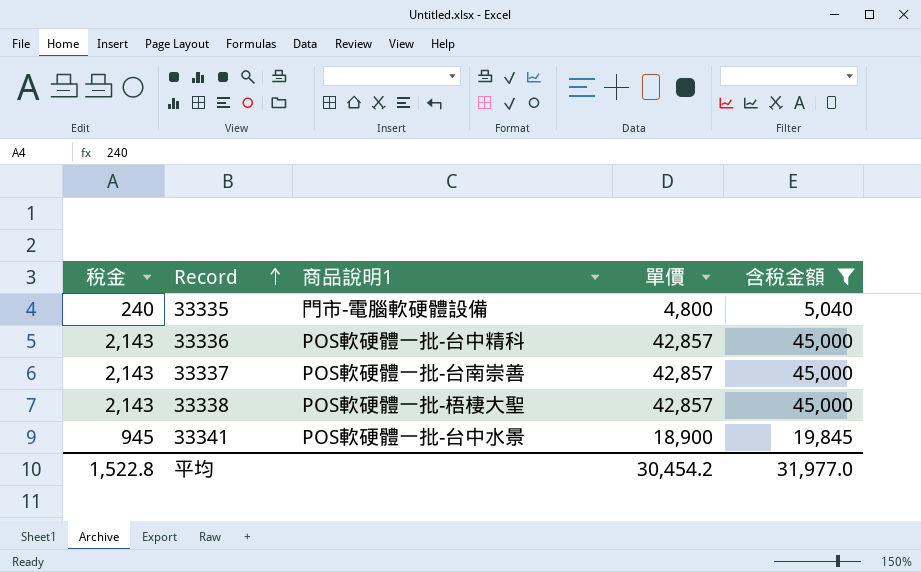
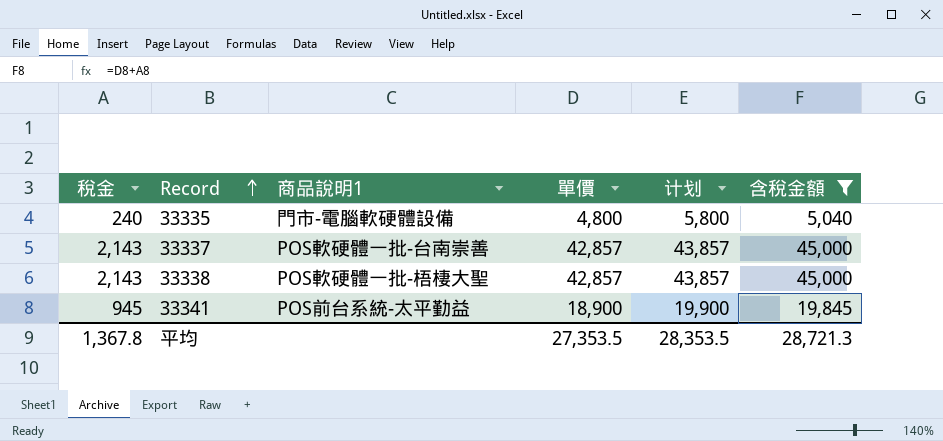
column 计划 | formula: none -> [單價] + 1000
row 33336: 2,143 | POS軟硬體一批-台中精科 | 42,857 | 45,000 -> none
33341 | 商品說明1: POS軟硬體一批-台中水景 -> POS前台系統-太平勤益
平均 | 稅金: 1,522.8 -> 1,367.8
平均 | 單價: 30,454.2 -> 27,353.5
平均 | 含稅金額: 31,977.0 -> 28,721.3

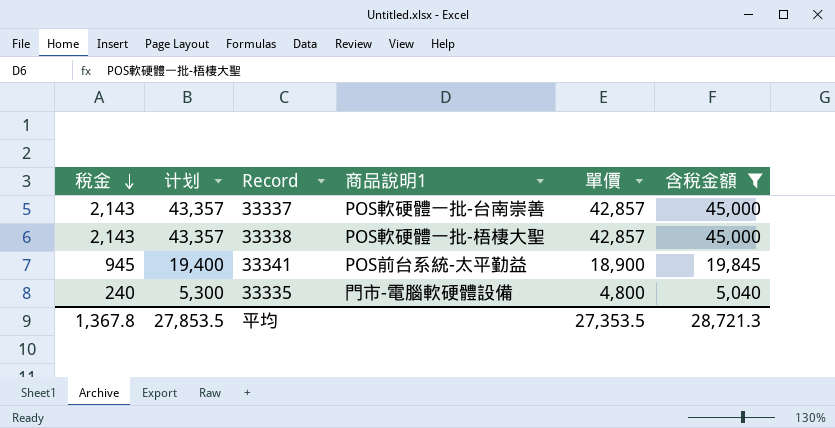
row order: Record ascending -> 稅金 descending
column 计划 | formula: [單價] + 1000 -> [單價] + 500
column 计划 | position: 5 -> 2
平均 | 计划: 28,353.5 -> 27,853.5

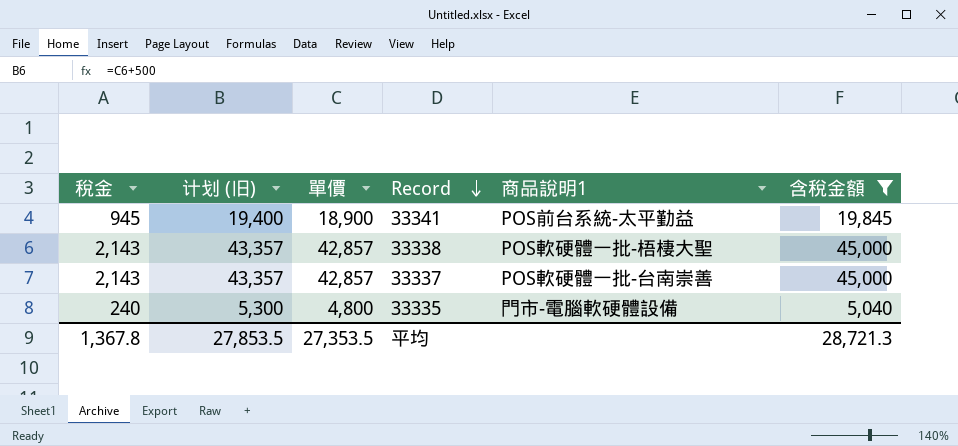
row order: 稅金 descending -> Record descending
column name: 计划 -> 计划 (旧)
column 單價 | position: 5 -> 3

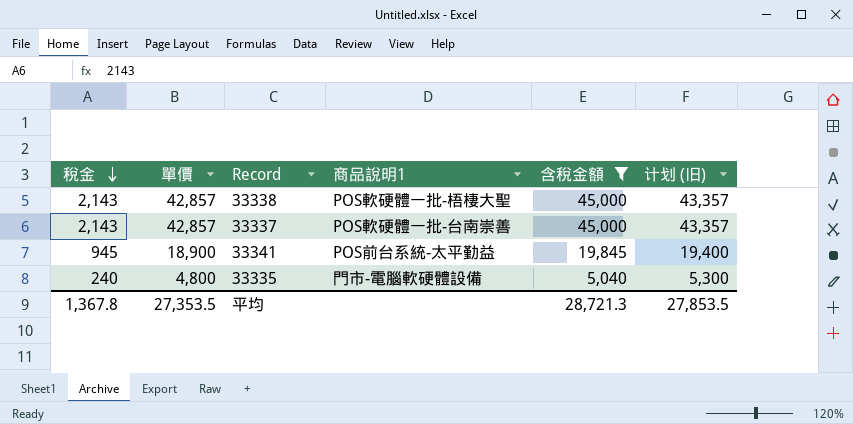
row order: Record descending -> 稅金 descending
column 计划 (旧) | position: 2 -> 6

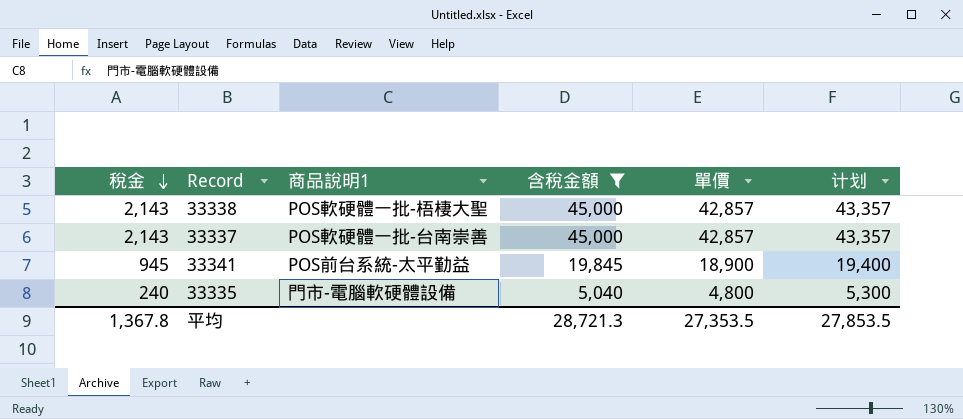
column 單價 | position: 2 -> 5
column name: 计划 (旧) -> 计划

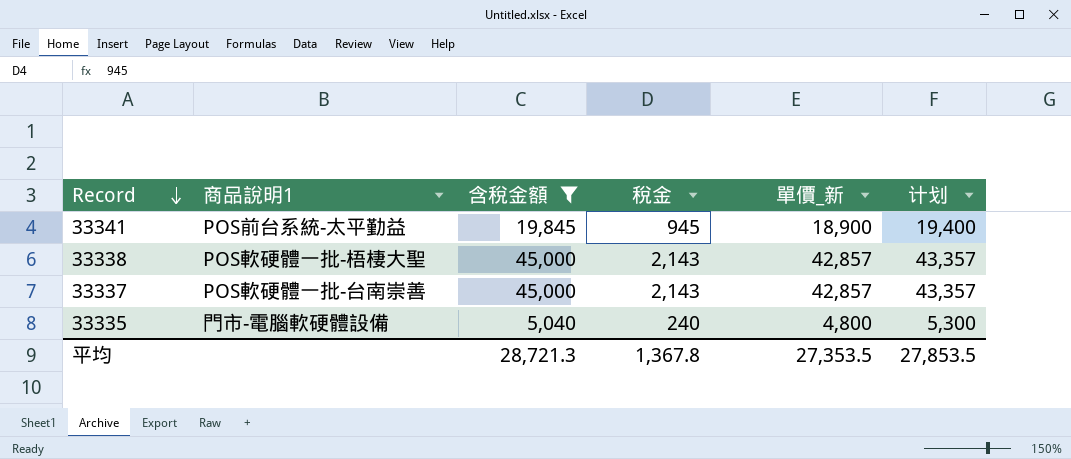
row order: 稅金 descending -> Record descending
column 稅金 | position: 1 -> 4
column name: 單價 -> 單價_新

